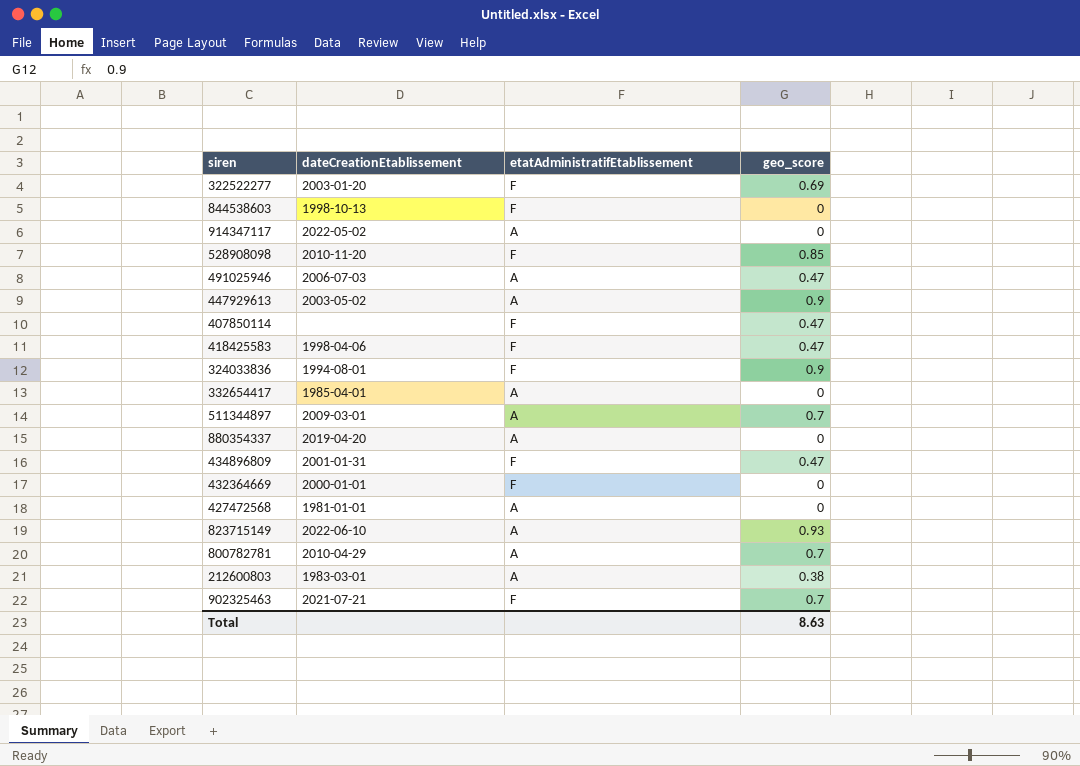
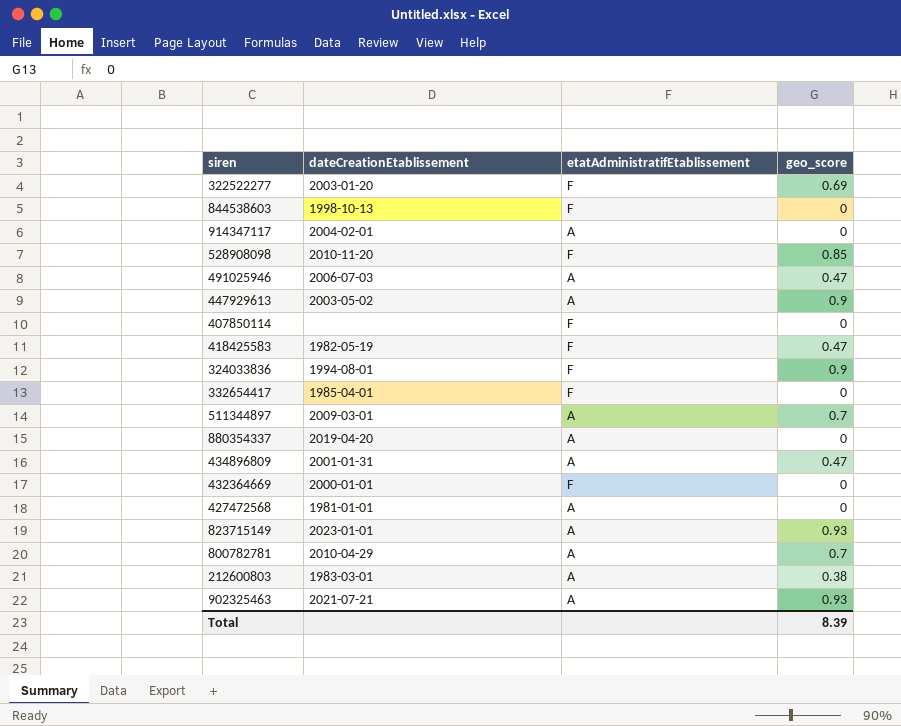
914347117 | dateCreationEtablissement: 2022-05-02 -> 2004-02-01
407850114 | geo_score: 0.47 -> 0
418425583 | dateCreationEtablissement: 1998-04-06 -> 1982-05-19
332654417 | etatAdministratifEtablissement: A -> F
434896809 | etatAdministratifEtablissement: F -> A
823715149 | dateCreationEtablissement: 2022-06-10 -> 2023-01-01
902325463 | etatAdministratifEtablissement: F -> A
902325463 | geo_score: 0.7 -> 0.93
Total | geo_score: 8.63 -> 8.39

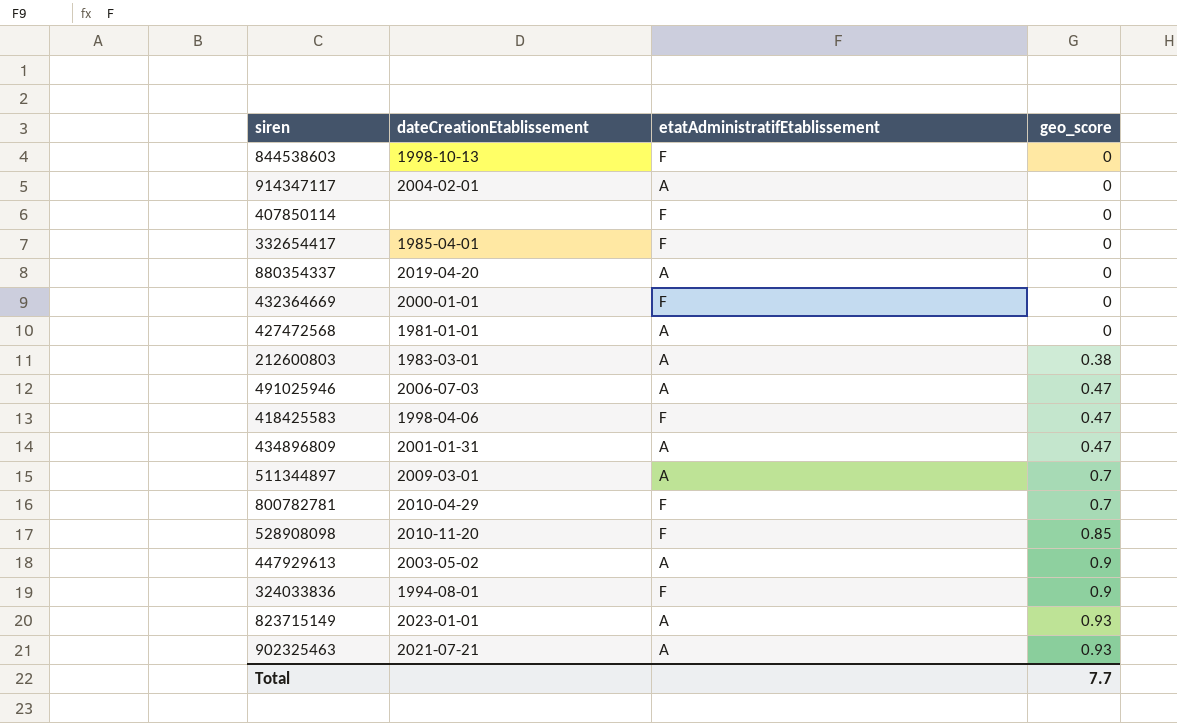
row order: none -> geo_score ascending
row 322522277: 2003-01-20 | F | 0.69 -> none
418425583 | dateCreationEtablissement: 1982-05-19 -> 1998-04-06
800782781 | etatAdministratifEtablissement: A -> F
Total | geo_score: 8.39 -> 7.7

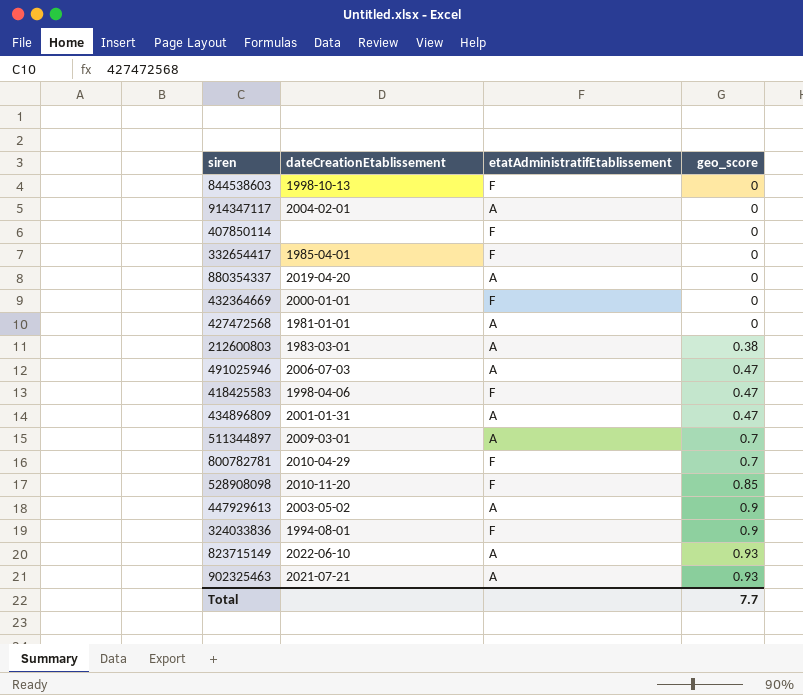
823715149 | dateCreationEtablissement: 2023-01-01 -> 2022-06-10

